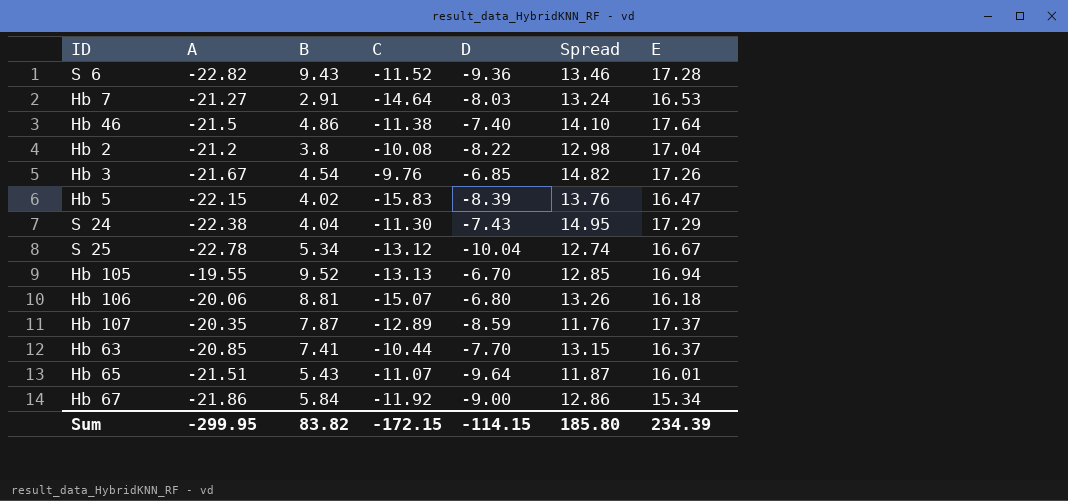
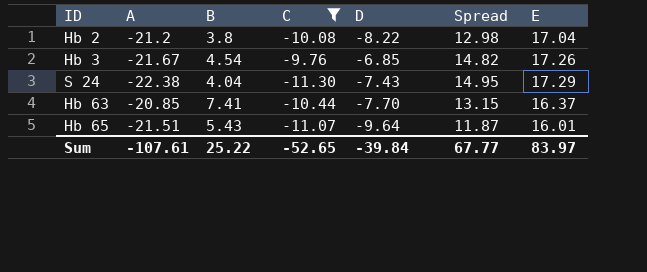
filter: none -> C >= -11.30
Sum | A: -299.95 -> -107.61
Sum | B: 83.82 -> 25.22
Sum | C: -172.15 -> -52.65
Sum | D: -114.15 -> -39.84
Sum | Spread: 185.80 -> 67.77
Sum | E: 234.39 -> 83.97

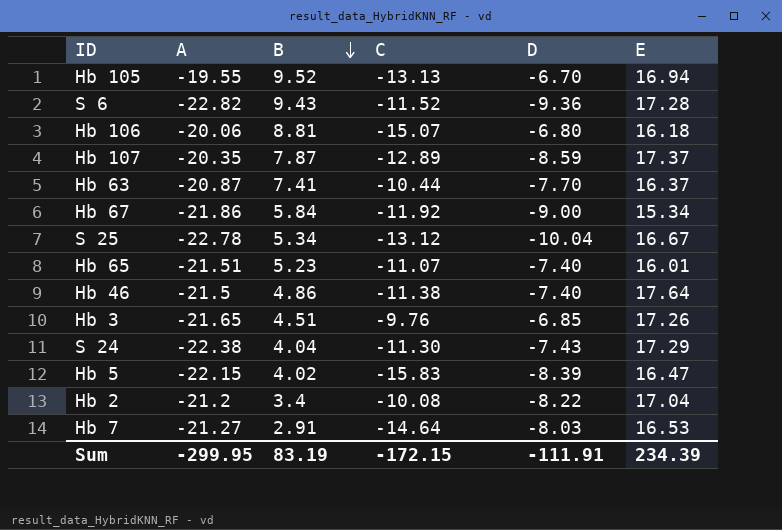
filter: C >= -11.30 -> none
row order: none -> B descending
column Spread | formula: [D] - [A] -> none
Hb 63 | A: -20.85 -> -20.87
Hb 65 | B: 5.43 -> 5.23
Hb 65 | D: -9.64 -> -7.40
Hb 3 | A: -21.67 -> -21.65
Hb 3 | B: 4.54 -> 4.51
Hb 2 | B: 3.8 -> 3.4
Sum | A: -107.61 -> -299.95
Sum | B: 25.22 -> 83.19
Sum | C: -52.65 -> -172.15
Sum | D: -39.84 -> -111.91
Sum | E: 83.97 -> 234.39

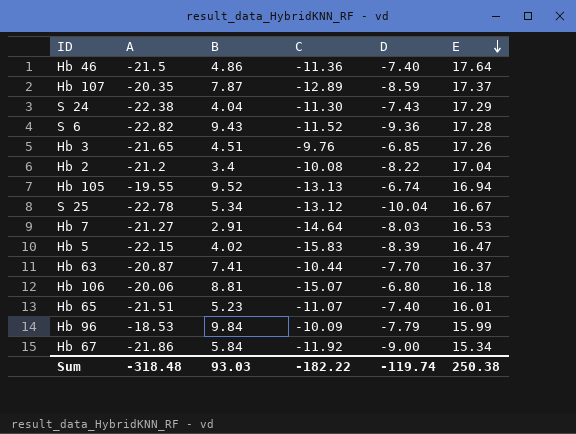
row order: B descending -> E descending
Hb 46 | C: -11.38 -> -11.36
Hb 105 | D: -6.70 -> -6.74
row Hb 96: none -> -18.53 | 9.84 | -10.09 | -7.79 | 15.99
Sum | A: -299.95 -> -318.48
Sum | B: 83.19 -> 93.03
Sum | C: -172.15 -> -182.22
Sum | D: -111.91 -> -119.74
Sum | E: 234.39 -> 250.38

